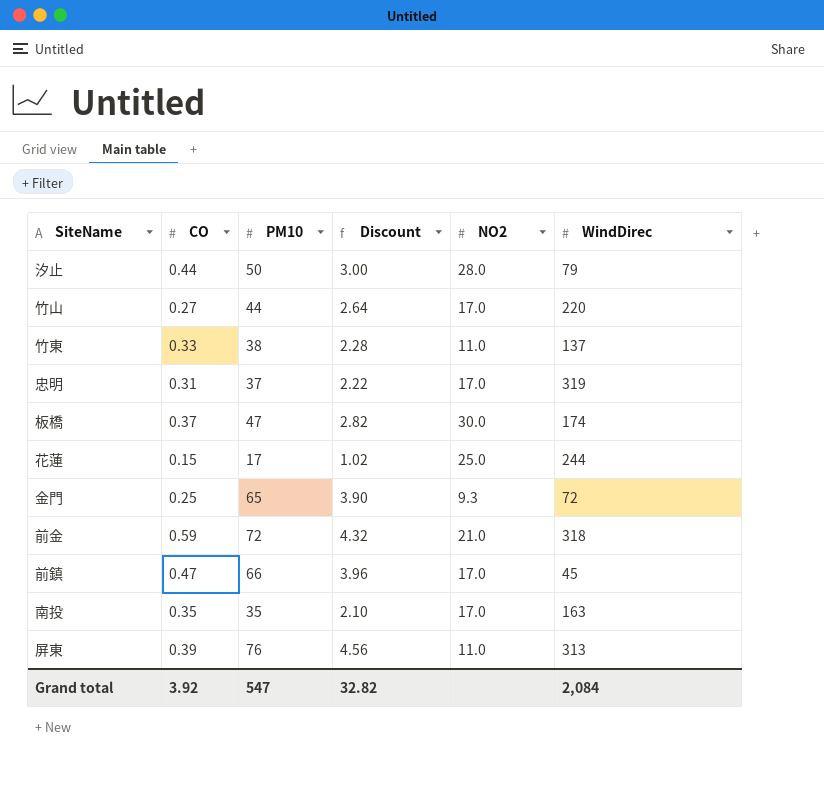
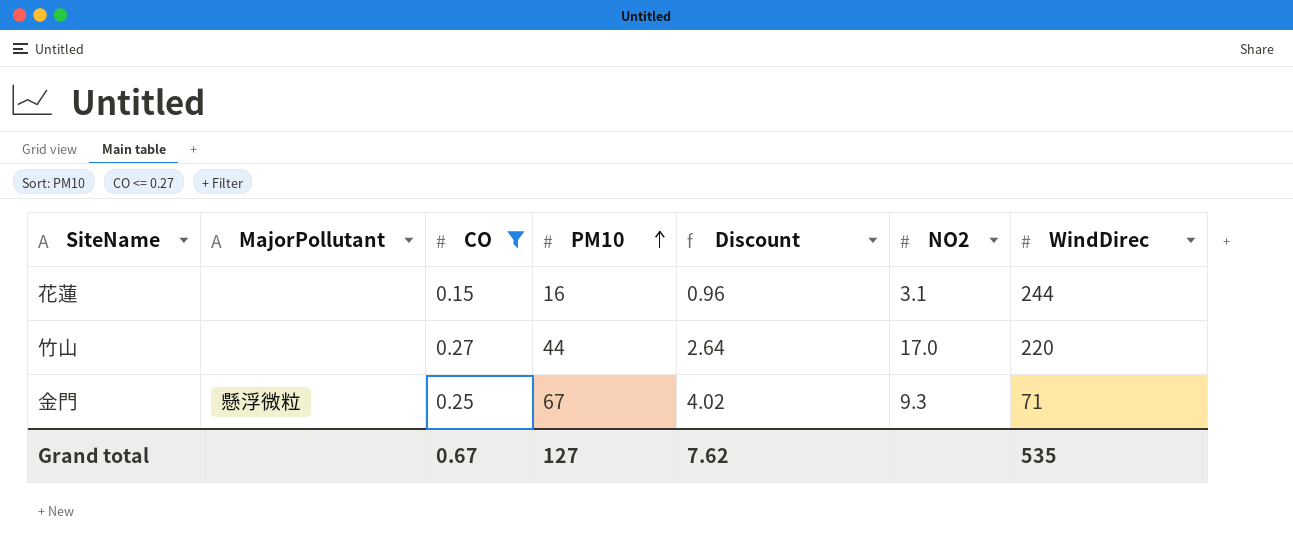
filter: none -> CO <= 0.27
row order: none -> PM10 ascending
column MajorPollutant | position: none -> 2
花蓮 | PM10: 17 -> 16
花蓮 | Discount: 1.02 -> 0.96
花蓮 | NO2: 25.0 -> 3.1
金門 | PM10: 65 -> 67
金門 | Discount: 3.90 -> 4.02
金門 | WindDirec: 72 -> 71
Grand total | CO: 3.92 -> 0.67
Grand total | PM10: 547 -> 127
Grand total | Discount: 32.82 -> 7.62
Grand total | WindDirec: 2,084 -> 535

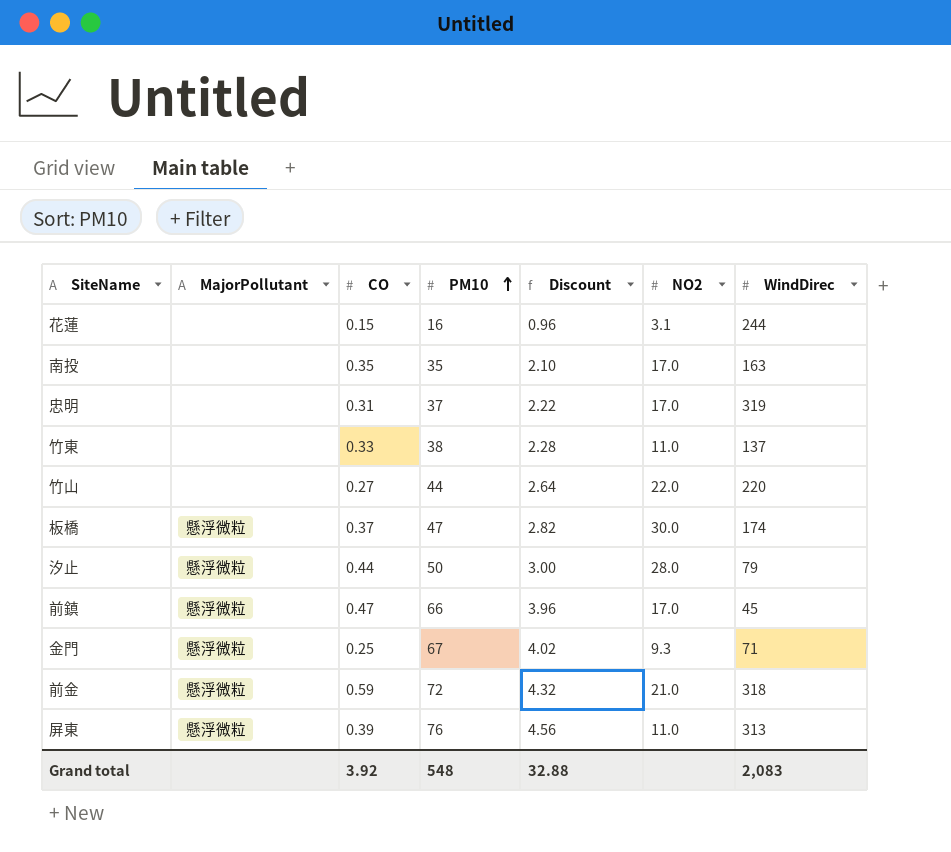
filter: CO <= 0.27 -> none
竹山 | NO2: 17.0 -> 22.0
Grand total | CO: 0.67 -> 3.92
Grand total | PM10: 127 -> 548
Grand total | Discount: 7.62 -> 32.88
Grand total | WindDirec: 535 -> 2,083

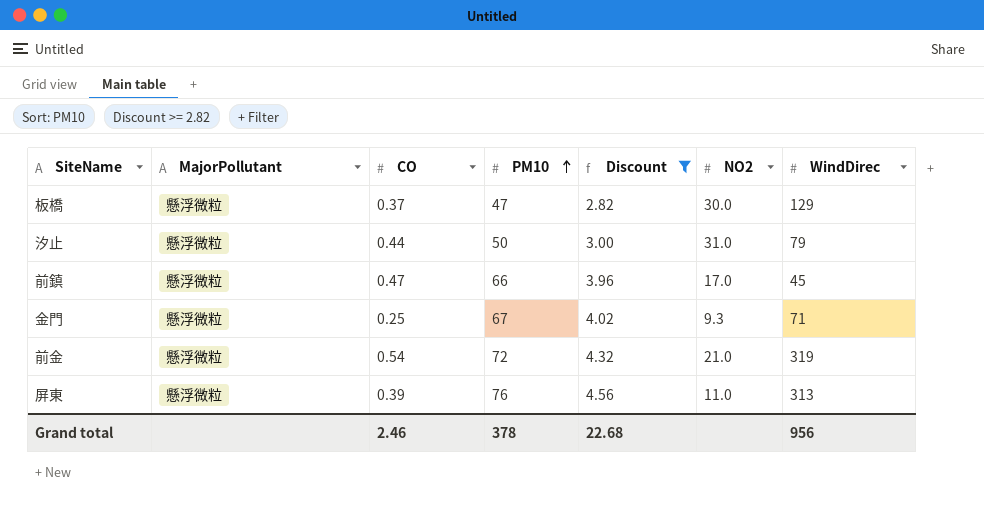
filter: none -> Discount >= 2.82
板橋 | WindDirec: 174 -> 129
汐止 | NO2: 28.0 -> 31.0
前金 | CO: 0.59 -> 0.54
前金 | WindDirec: 318 -> 319
Grand total | CO: 3.92 -> 2.46
Grand total | PM10: 548 -> 378
Grand total | Discount: 32.88 -> 22.68
Grand total | WindDirec: 2,083 -> 956

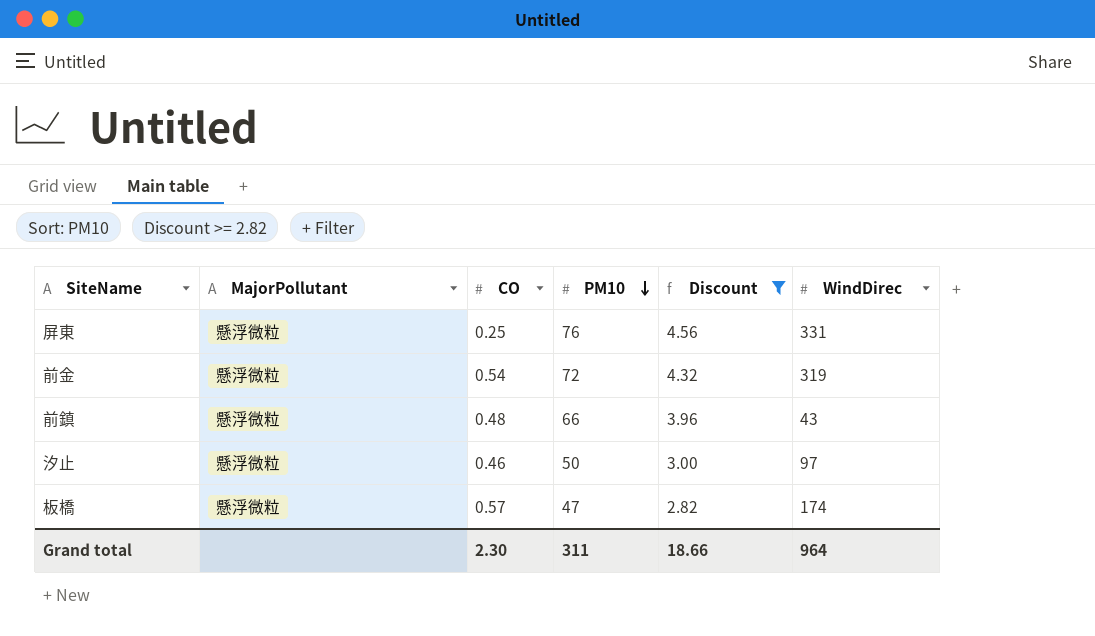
row order: PM10 ascending -> PM10 descending
column NO2 | position: 6 -> none
row 金門: 懸浮微粒 | 0.25 | 67 | 4.02 | 9.3 | 71 -> none
屏東 | CO: 0.39 -> 0.25
屏東 | WindDirec: 313 -> 331
前鎮 | CO: 0.47 -> 0.48
前鎮 | WindDirec: 45 -> 43
汐止 | CO: 0.44 -> 0.46
汐止 | WindDirec: 79 -> 97
板橋 | CO: 0.37 -> 0.57
板橋 | WindDirec: 129 -> 174
Grand total | CO: 2.46 -> 2.30
Grand total | PM10: 378 -> 311
Grand total | Discount: 22.68 -> 18.66
Grand total | WindDirec: 956 -> 964

